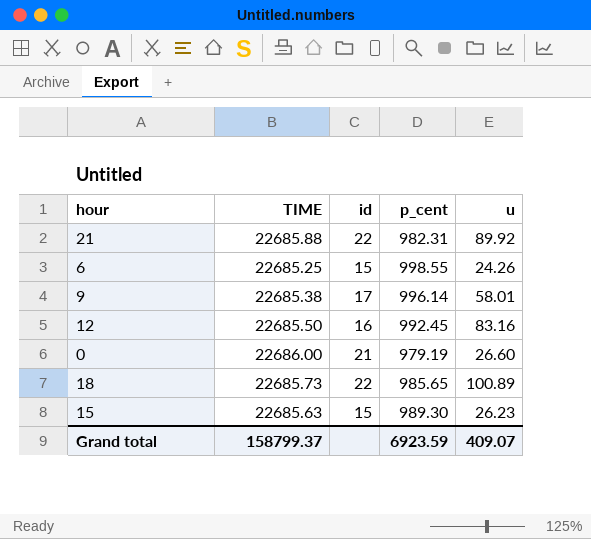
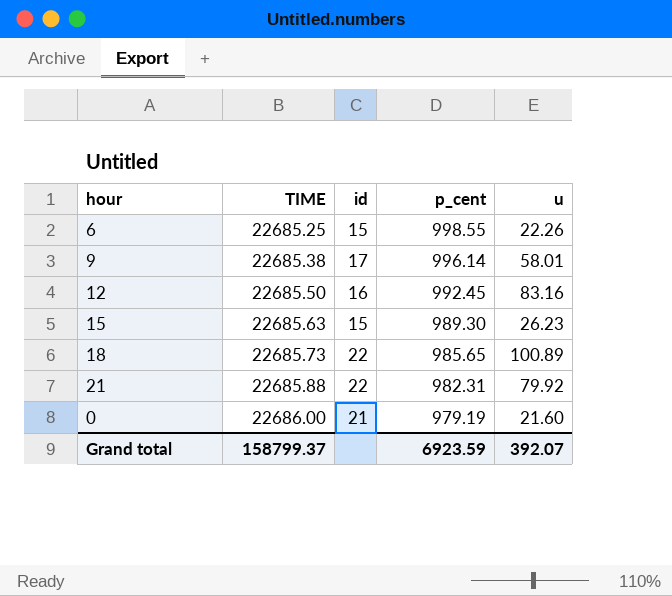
row order: none -> TIME ascending
6 | u: 24.26 -> 22.26
21 | u: 89.92 -> 79.92
0 | u: 26.60 -> 21.60
Grand total | u: 409.07 -> 392.07

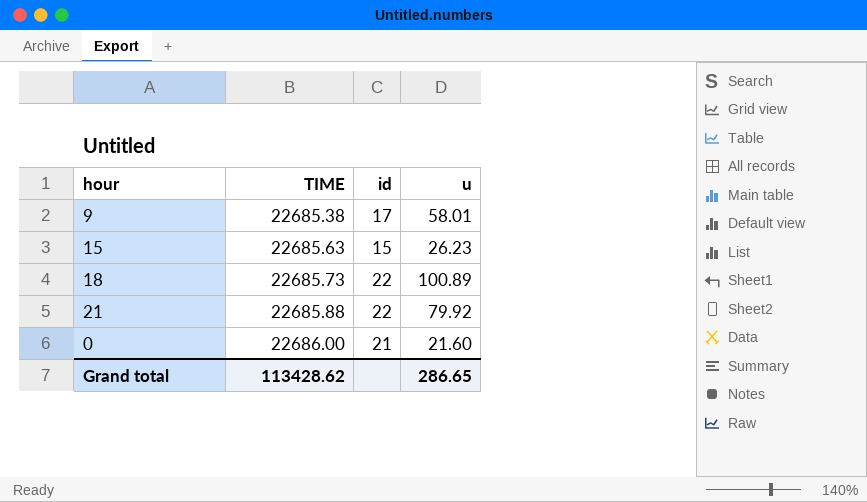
column p_cent | position: 4 -> none
row 6: 22685.25 | 15 | 998.55 | 22.26 -> none
row 12: 22685.50 | 16 | 992.45 | 83.16 -> none
Grand total | TIME: 158799.37 -> 113428.62
Grand total | u: 392.07 -> 286.65

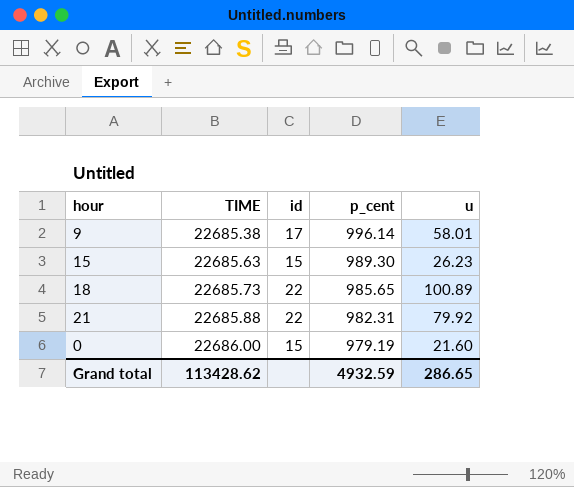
column p_cent | position: none -> 4
0 | id: 21 -> 15

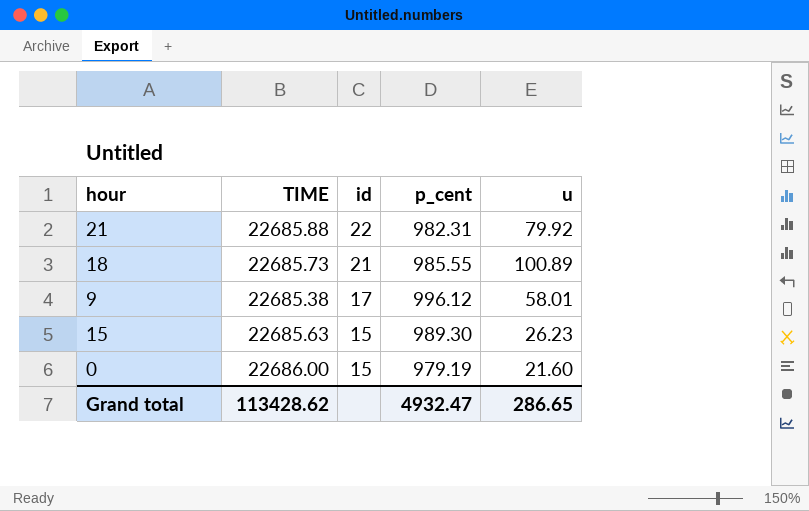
row order: TIME ascending -> id descending
18 | id: 22 -> 21
18 | p_cent: 985.65 -> 985.55
9 | p_cent: 996.14 -> 996.12
Grand total | p_cent: 4932.59 -> 4932.47

